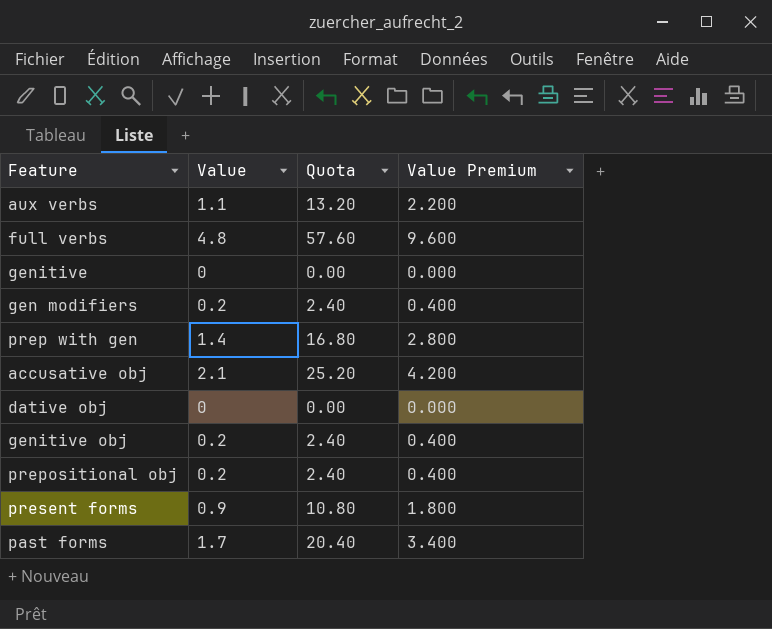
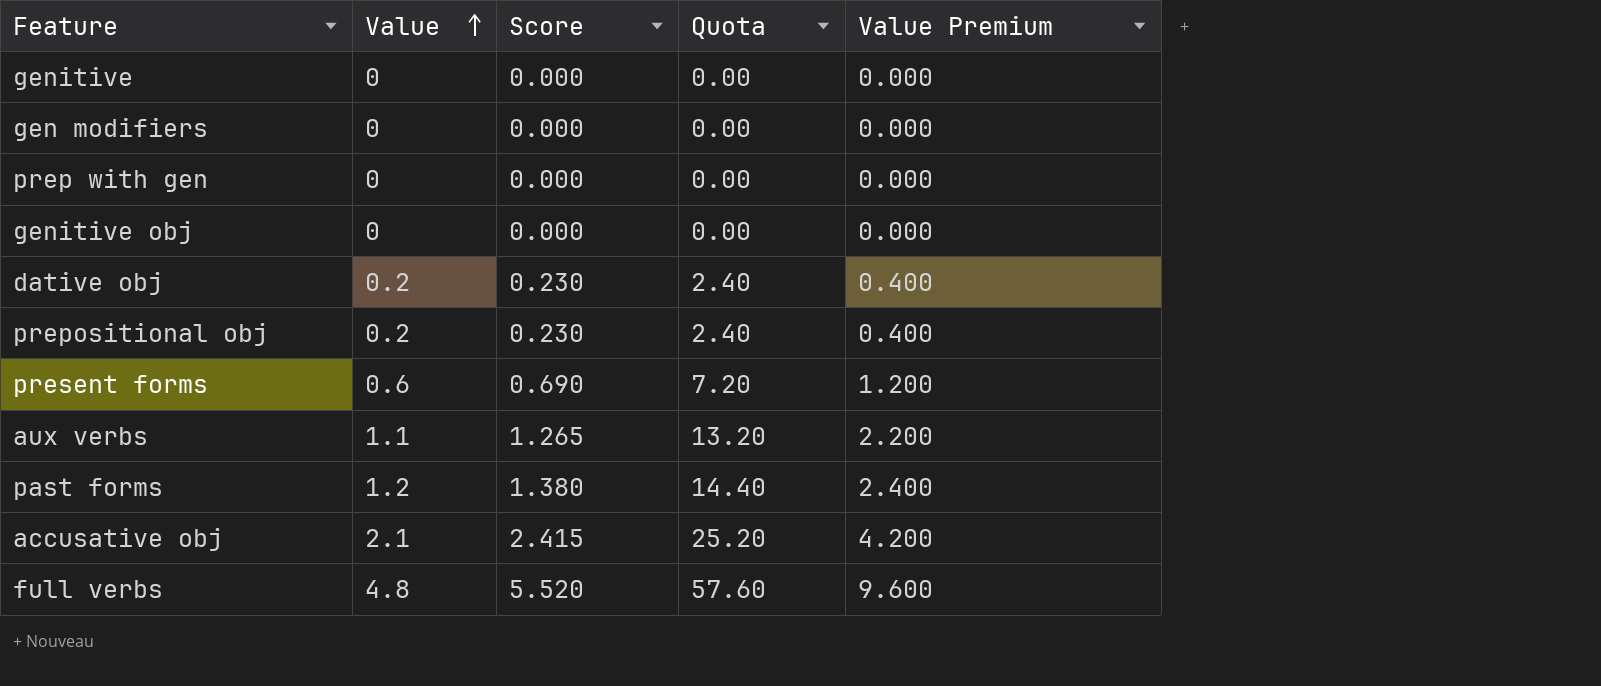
row order: none -> Value ascending
column Score | formula: none -> [Value] * 1.15
gen modifiers | Value: 0.2 -> 0
gen modifiers | Quota: 2.40 -> 0.00
gen modifiers | Value Premium: 0.400 -> 0.000
prep with gen | Value: 1.4 -> 0
prep with gen | Quota: 16.80 -> 0.00
prep with gen | Value Premium: 2.800 -> 0.000
genitive obj | Value: 0.2 -> 0
genitive obj | Quota: 2.40 -> 0.00
genitive obj | Value Premium: 0.400 -> 0.000
dative obj | Value: 0 -> 0.2
dative obj | Quota: 0.00 -> 2.40
dative obj | Value Premium: 0.000 -> 0.400
present forms | Value: 0.9 -> 0.6
present forms | Quota: 10.80 -> 7.20
present forms | Value Premium: 1.800 -> 1.200
past forms | Value: 1.7 -> 1.2
past forms | Quota: 20.40 -> 14.40
past forms | Value Premium: 3.400 -> 2.400

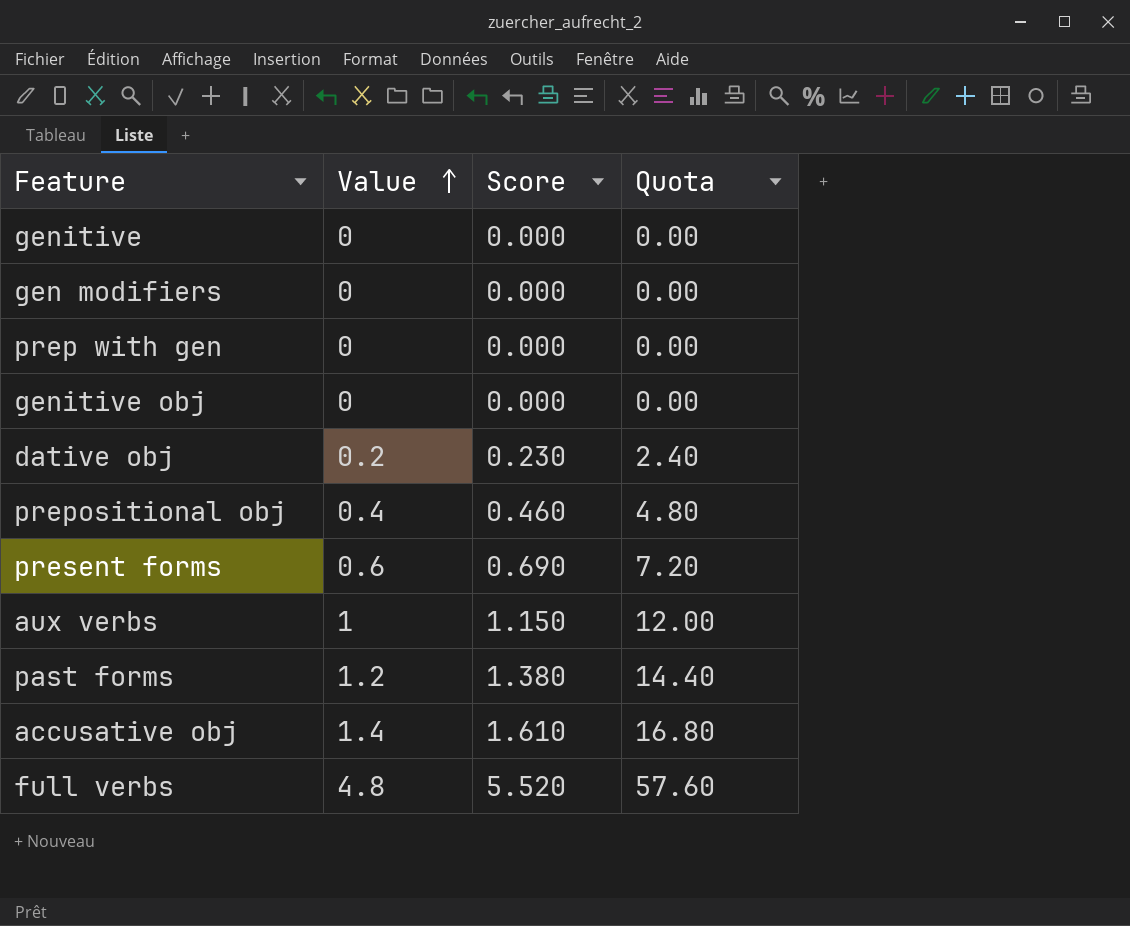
column Value Premium | formula: [Value] * 2 -> none
prepositional obj | Value: 0.2 -> 0.4
prepositional obj | Score: 0.230 -> 0.460
prepositional obj | Quota: 2.40 -> 4.80
aux verbs | Value: 1.1 -> 1
aux verbs | Score: 1.265 -> 1.150
aux verbs | Quota: 13.20 -> 12.00
accusative obj | Value: 2.1 -> 1.4
accusative obj | Score: 2.415 -> 1.610
accusative obj | Quota: 25.20 -> 16.80

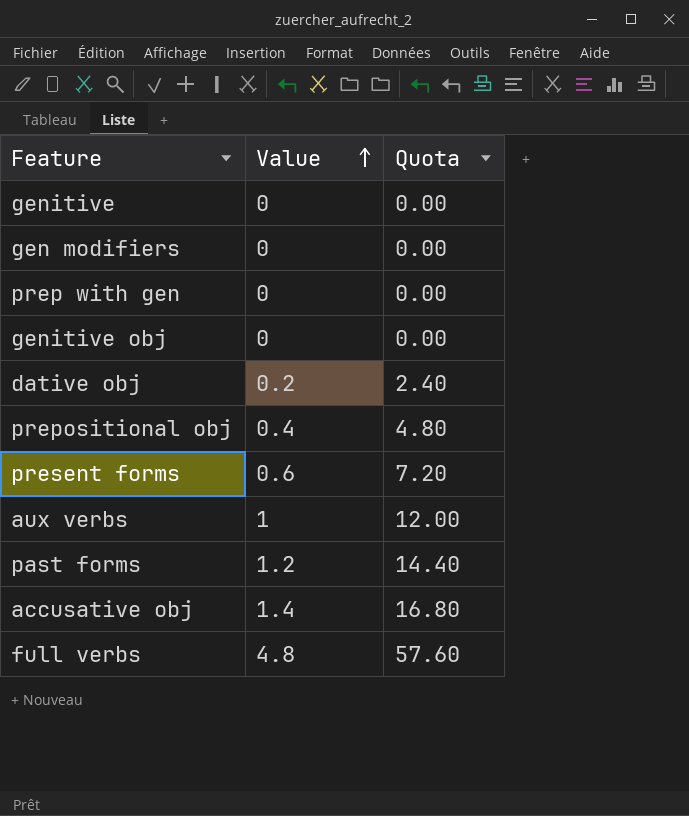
column Score | formula: [Value] * 1.15 -> none

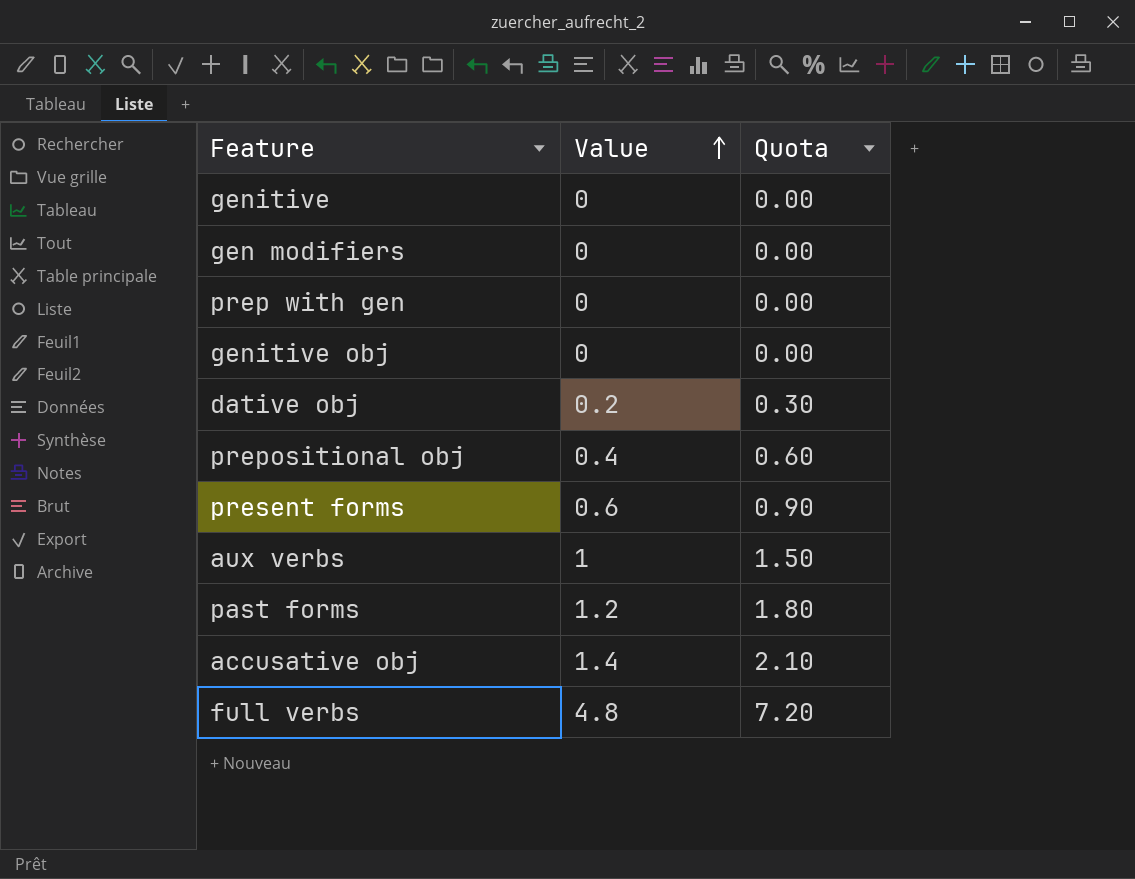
column Quota | formula: [Value] * 12 -> [Value] * 1.5

